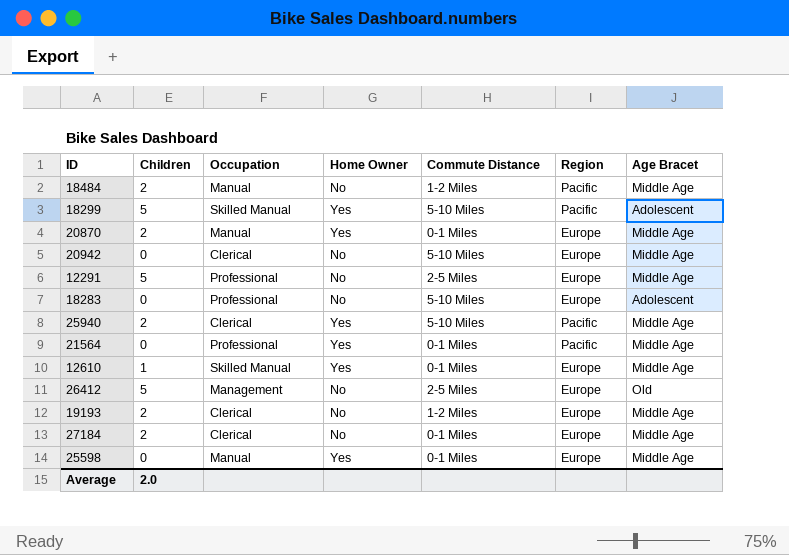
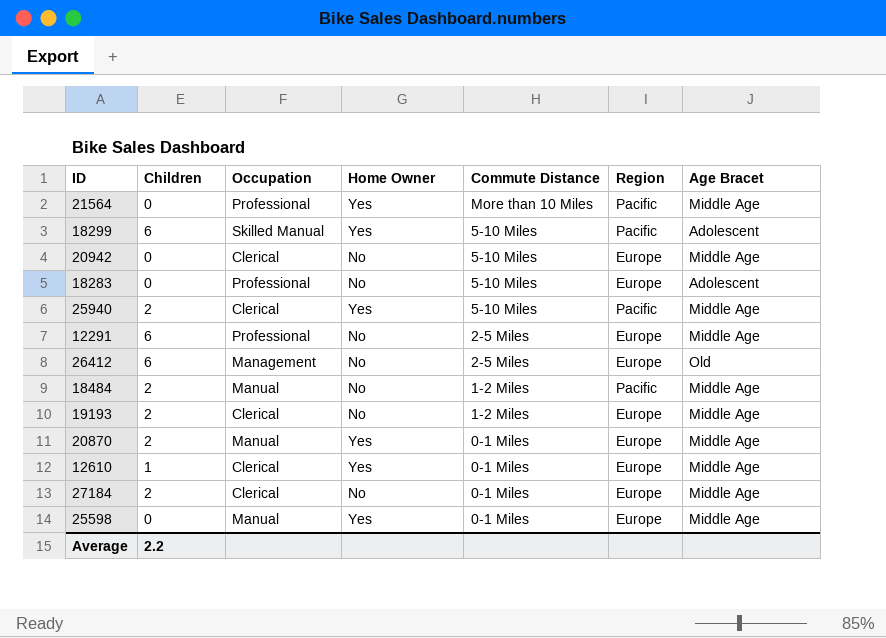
row order: none -> Commute Distance descending
21564 | Commute Distance: 0-1 Miles -> More than 10 Miles
18299 | Children: 5 -> 6
12291 | Children: 5 -> 6
26412 | Children: 5 -> 6
12610 | Occupation: Skilled Manual -> Clerical
Average | Children: 2.0 -> 2.2

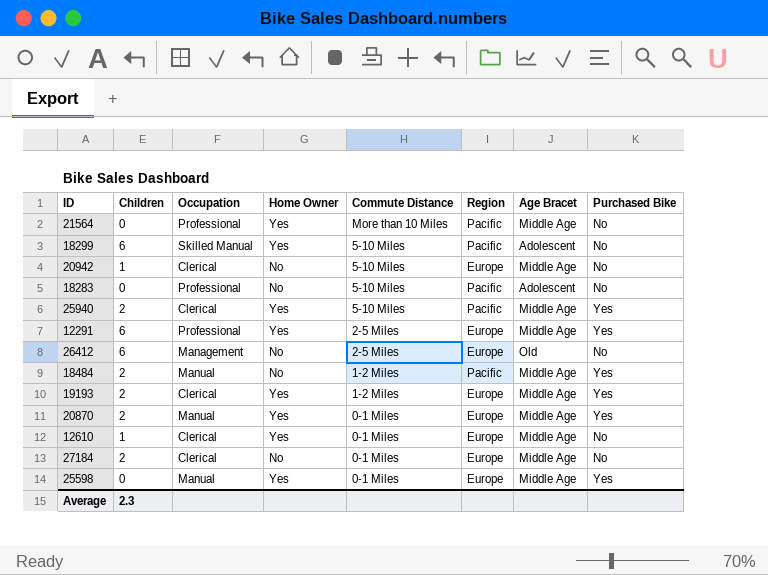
column Purchased Bike | position: none -> 8
20942 | Children: 0 -> 1
18283 | Region: Europe -> Pacific
12291 | Home Owner: No -> Yes
19193 | Home Owner: No -> Yes
Average | Children: 2.2 -> 2.3

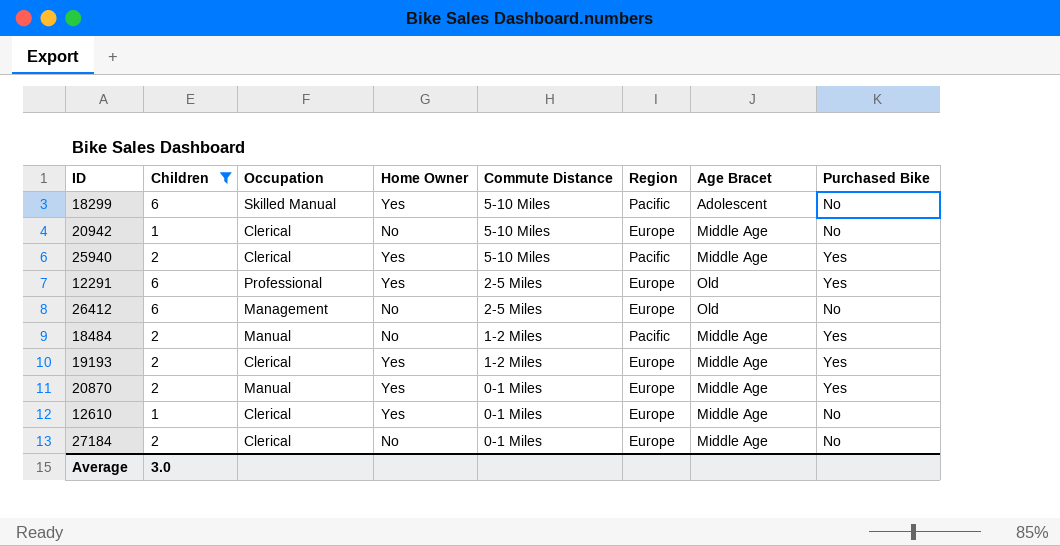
filter: none -> Children != 0
12291 | Age Bracet: Middle Age -> Old
Average | Children: 2.3 -> 3.0

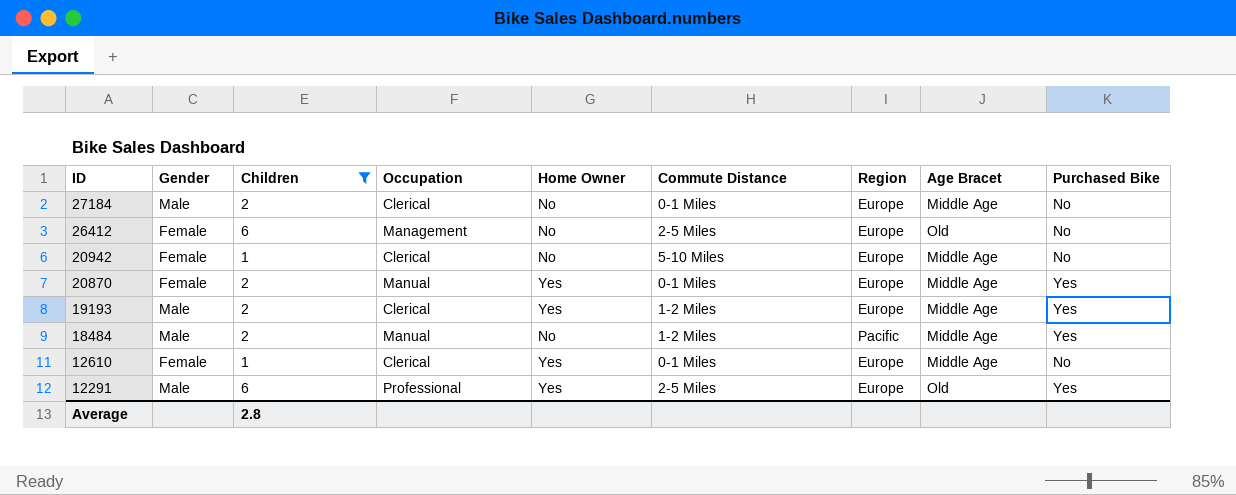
row order: Commute Distance descending -> ID descending
column Gender | position: none -> 2
row 18299: 6 | Skilled Manual | Yes | 5-10 Miles | Pacific | Adolescent | No -> none
row 25940: 2 | Clerical | Yes | 5-10 Miles | Pacific | Middle Age | Yes -> none
Average | Children: 3.0 -> 2.8

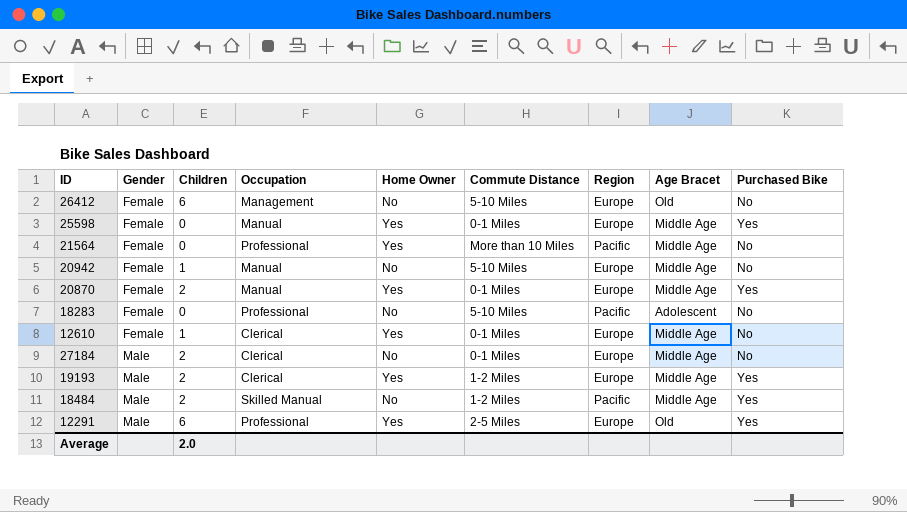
filter: Children != 0 -> none
row order: ID descending -> Gender ascending
26412 | Commute Distance: 2-5 Miles -> 5-10 Miles
20942 | Occupation: Clerical -> Manual
18484 | Occupation: Manual -> Skilled Manual
Average | Children: 2.8 -> 2.0

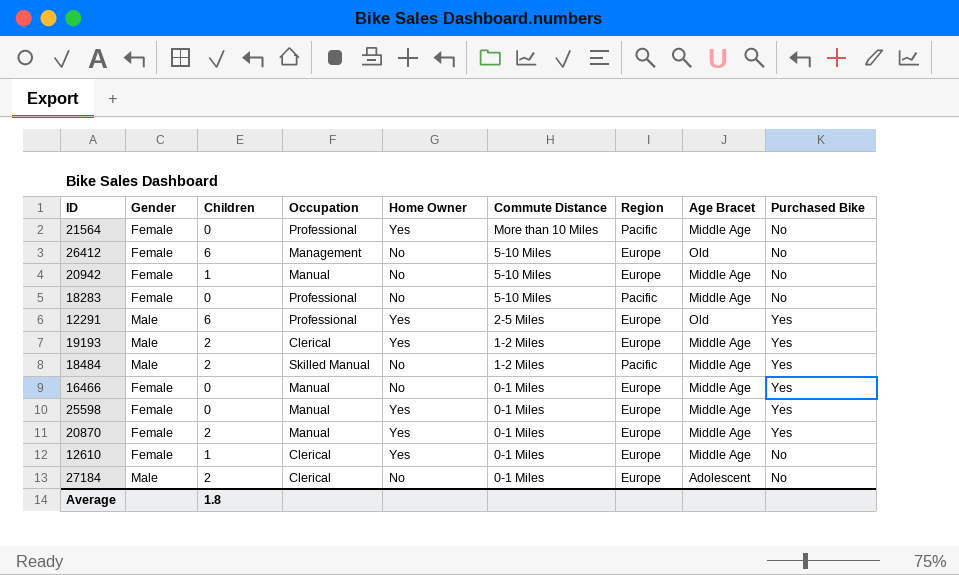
row order: Gender ascending -> Commute Distance descending
18283 | Age Bracet: Adolescent -> Middle Age
row 16466: none -> Female | 0 | Manual | No | 0-1 Miles | Europe | Middle Age | Yes
27184 | Age Bracet: Middle Age -> Adolescent
Average | Children: 2.0 -> 1.8

